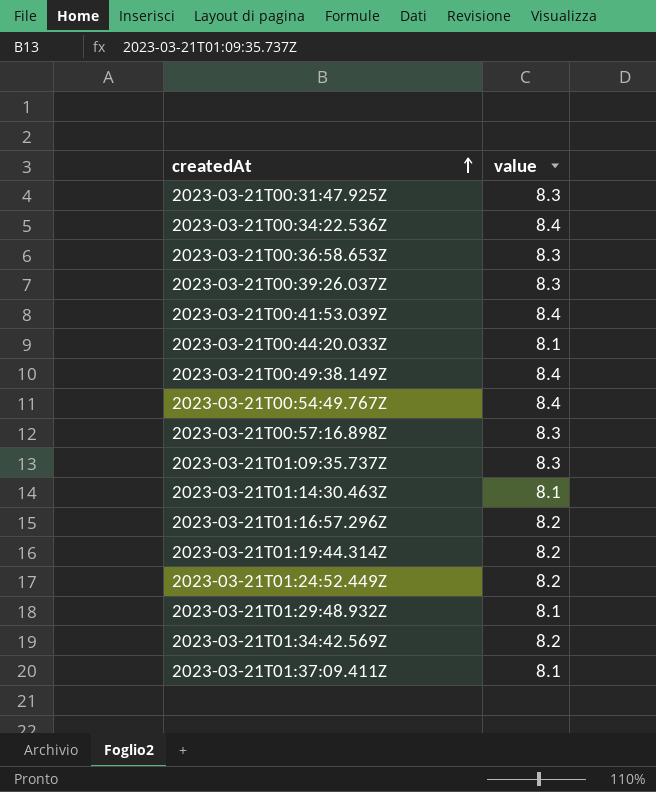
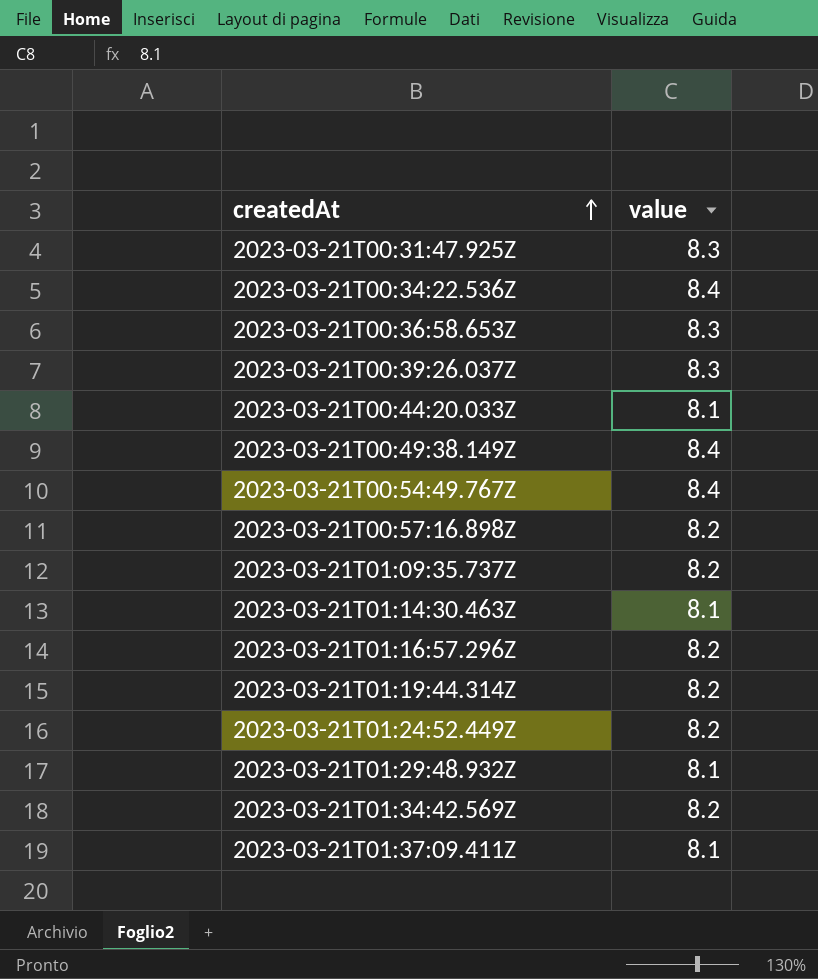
row 2023-03-21T00:41:53.039Z: 8.4 -> none
2023-03-21T00:57:16.898Z | value: 8.3 -> 8.2
2023-03-21T01:09:35.737Z | value: 8.3 -> 8.2

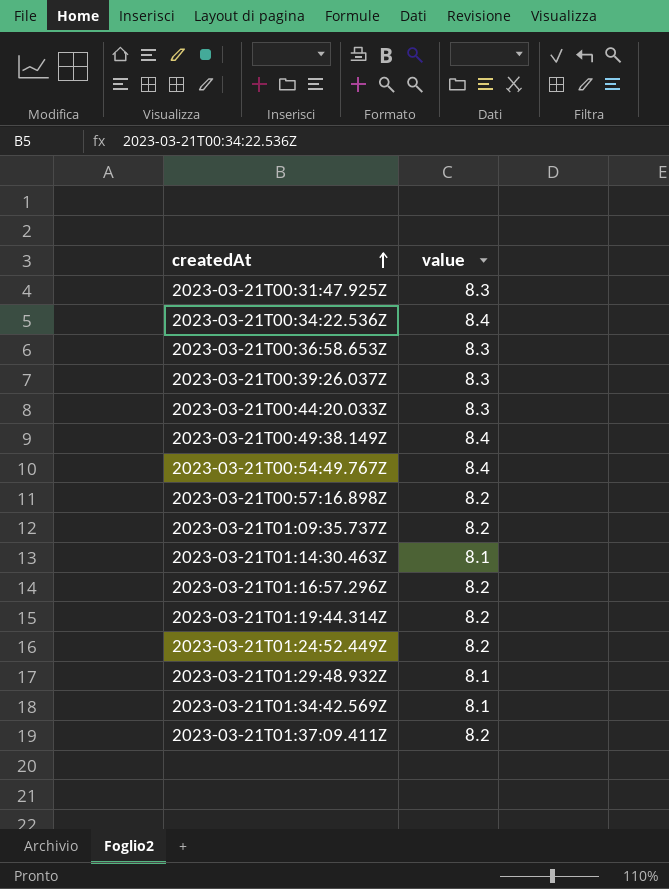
2023-03-21T00:44:20.033Z | value: 8.1 -> 8.3
2023-03-21T01:34:42.569Z | value: 8.2 -> 8.1
2023-03-21T01:37:09.411Z | value: 8.1 -> 8.2

